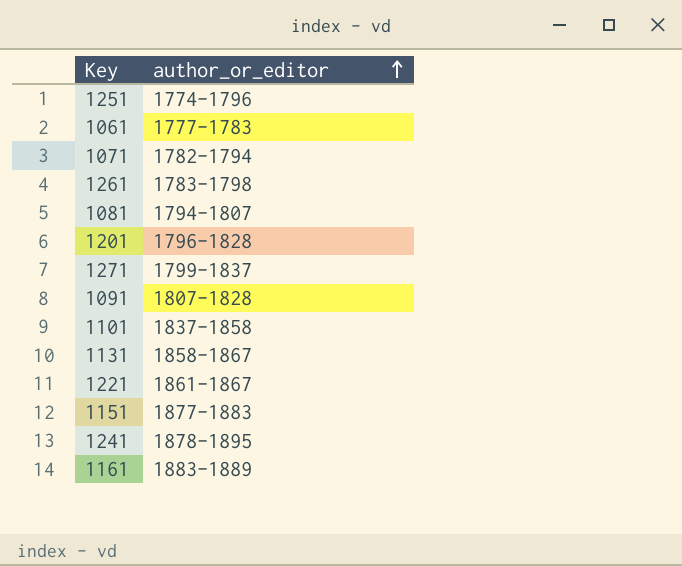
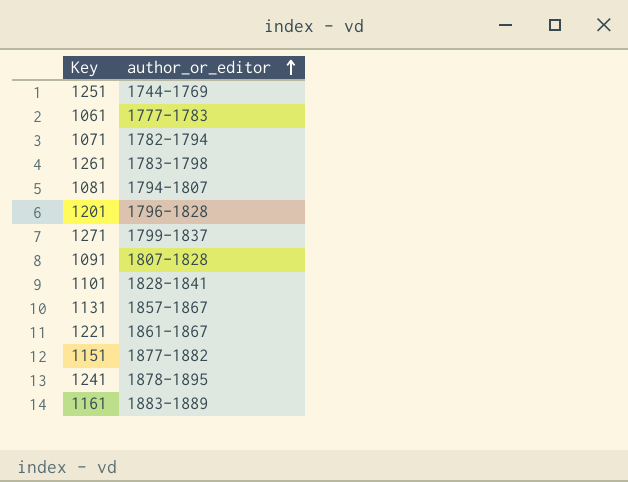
1251 | author_or_editor: 1774-1796 -> 1744-1769
1101 | author_or_editor: 1837-1858 -> 1828-1841
1131 | author_or_editor: 1858-1867 -> 1857-1867
1151 | author_or_editor: 1877-1883 -> 1877-1882

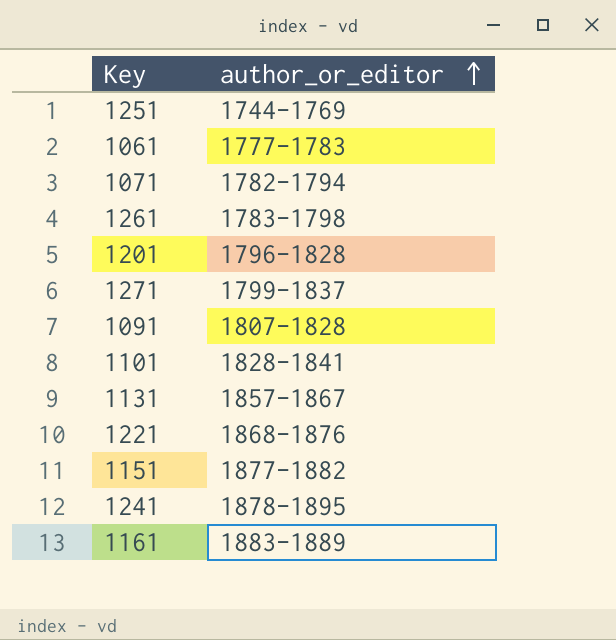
row 1081: 1794-1807 -> none
1221 | author_or_editor: 1861-1867 -> 1868-1876

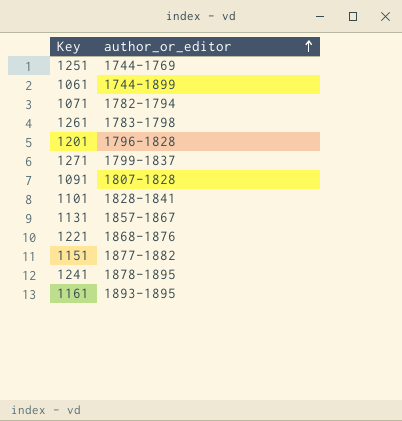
1061 | author_or_editor: 1777-1783 -> 1744-1899
1161 | author_or_editor: 1883-1889 -> 1893-1895

